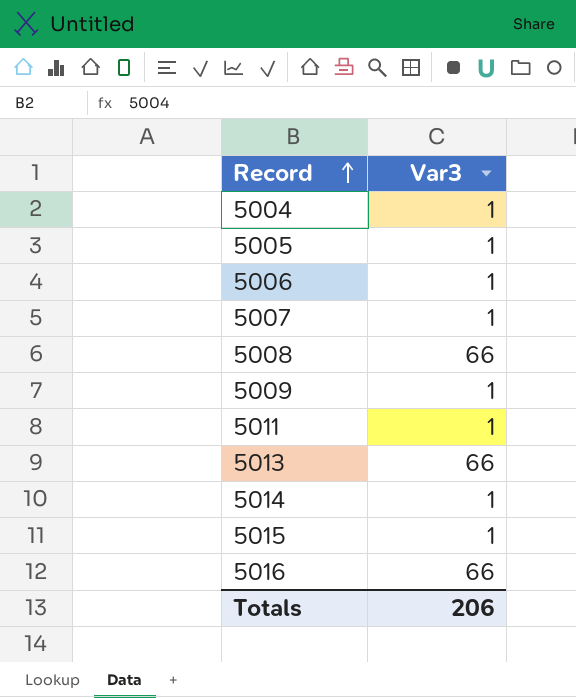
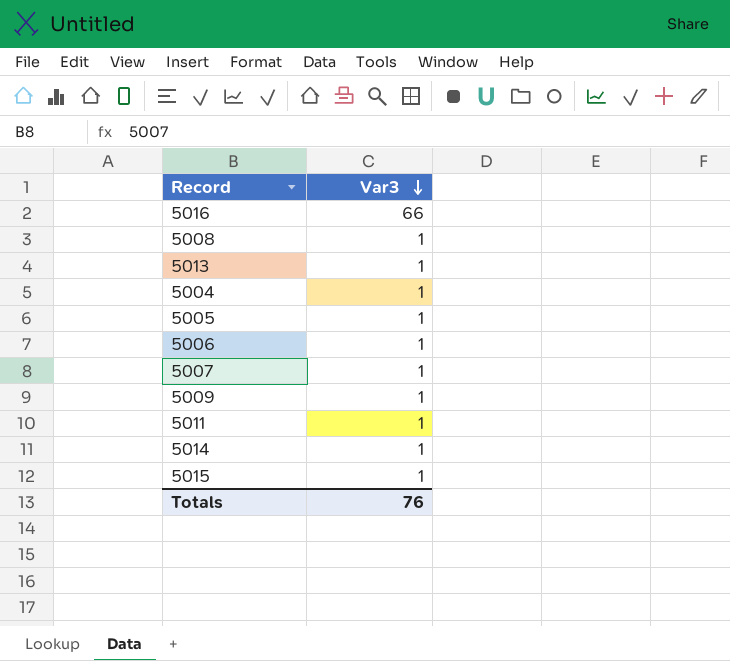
row order: Record ascending -> Var3 descending
5008 | Var3: 66 -> 1
5013 | Var3: 66 -> 1
Totals | Var3: 206 -> 76

